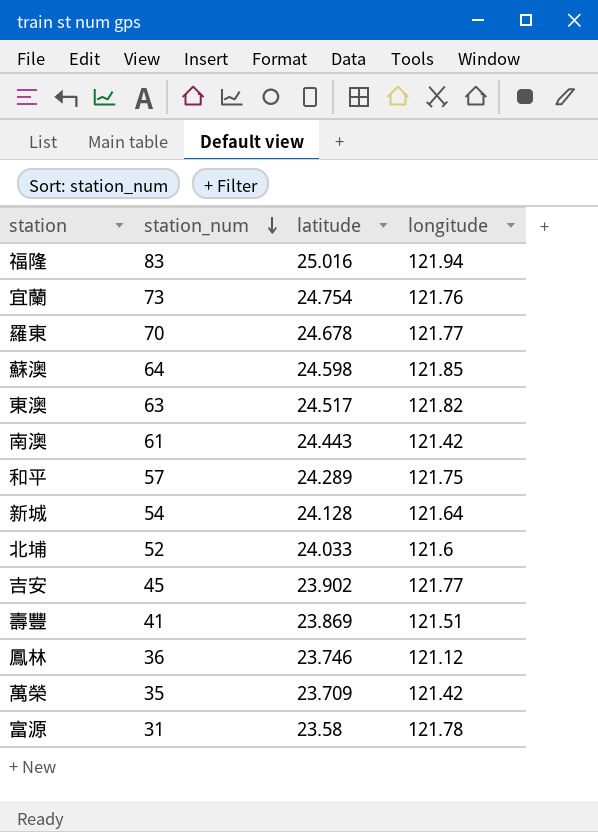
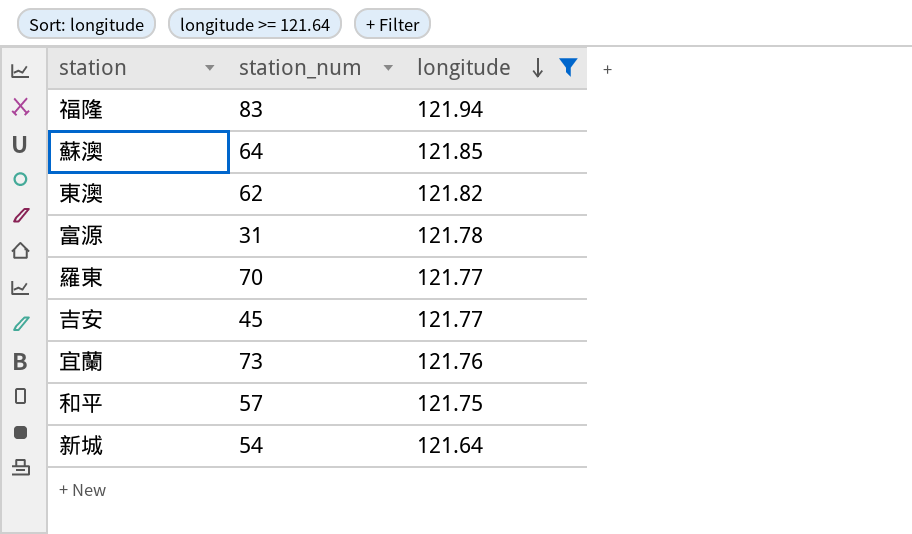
filter: none -> longitude >= 121.64
row order: station_num descending -> longitude descending
column latitude | position: 3 -> none
東澳 | station_num: 63 -> 62

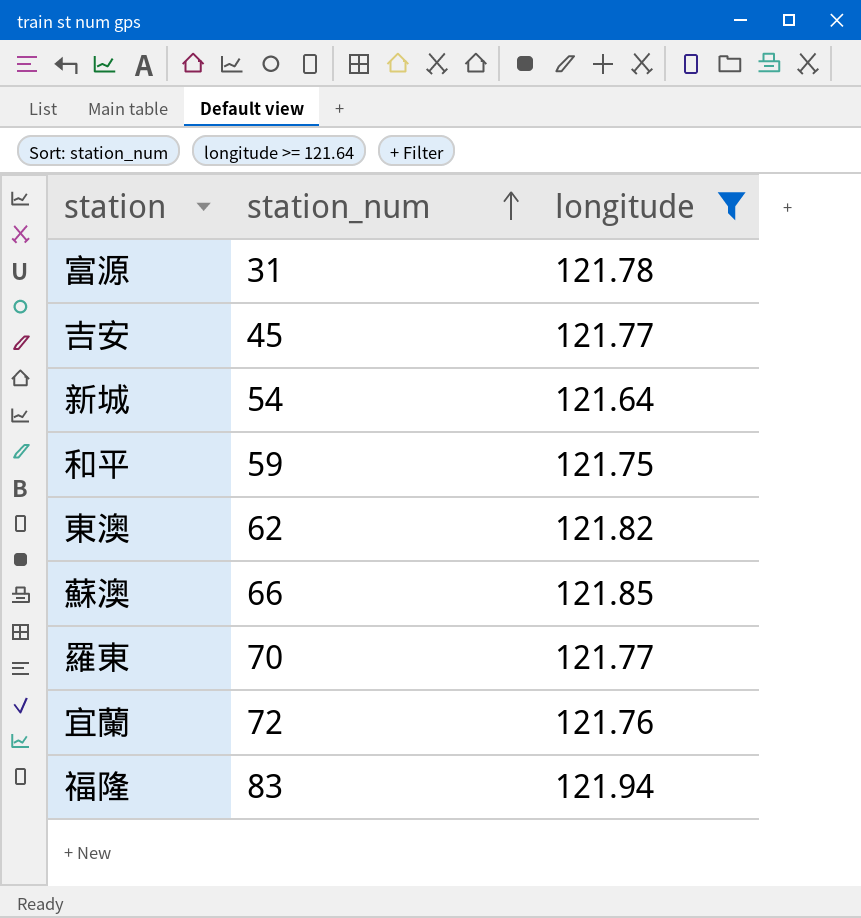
row order: longitude descending -> station_num ascending
和平 | station_num: 57 -> 59
蘇澳 | station_num: 64 -> 66
宜蘭 | station_num: 73 -> 72

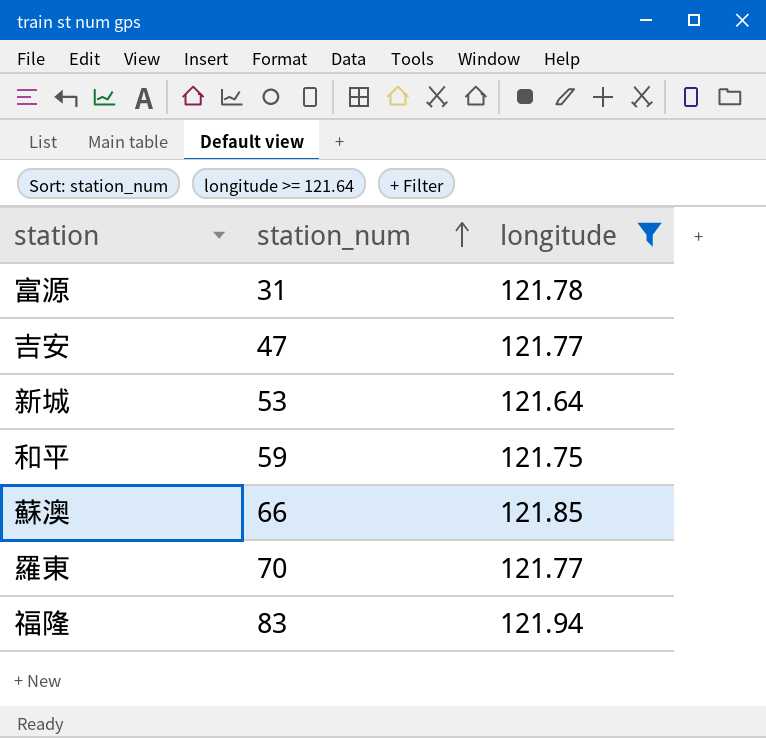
row 東澳: 62 | 121.82 -> none
row 宜蘭: 72 | 121.76 -> none
吉安 | station_num: 45 -> 47
新城 | station_num: 54 -> 53

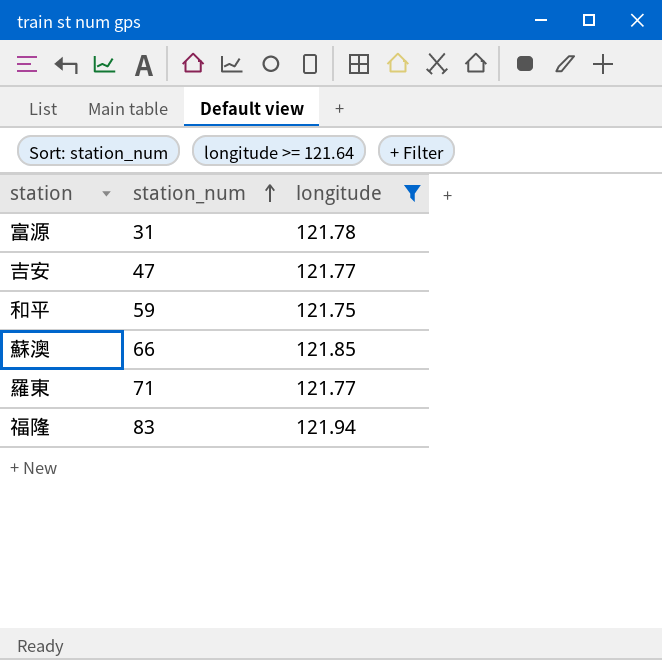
row 新城: 53 | 121.64 -> none
羅東 | station_num: 70 -> 71

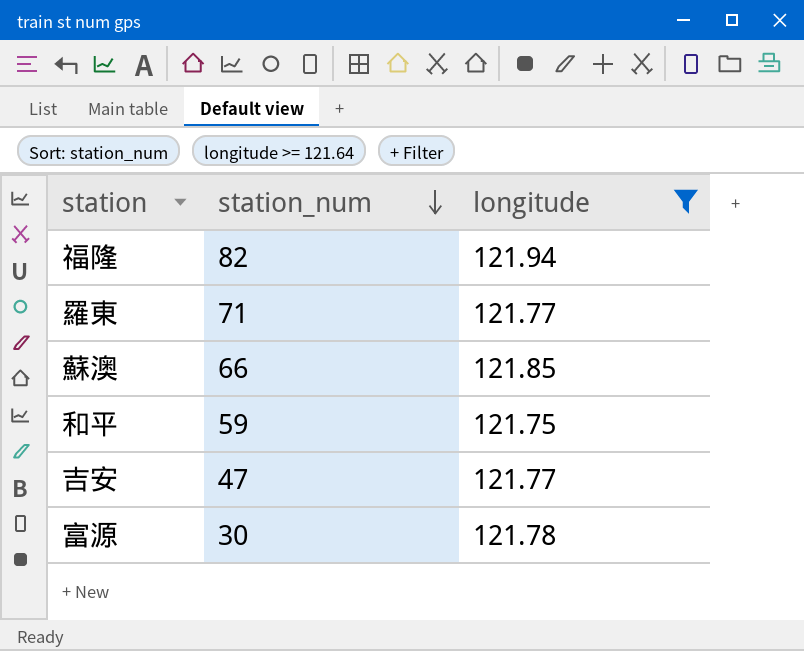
row order: station_num ascending -> station_num descending
福隆 | station_num: 83 -> 82
富源 | station_num: 31 -> 30

